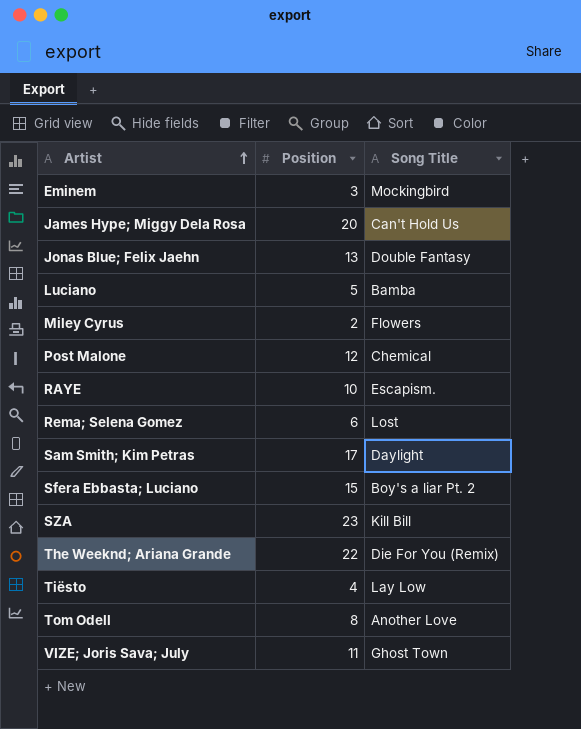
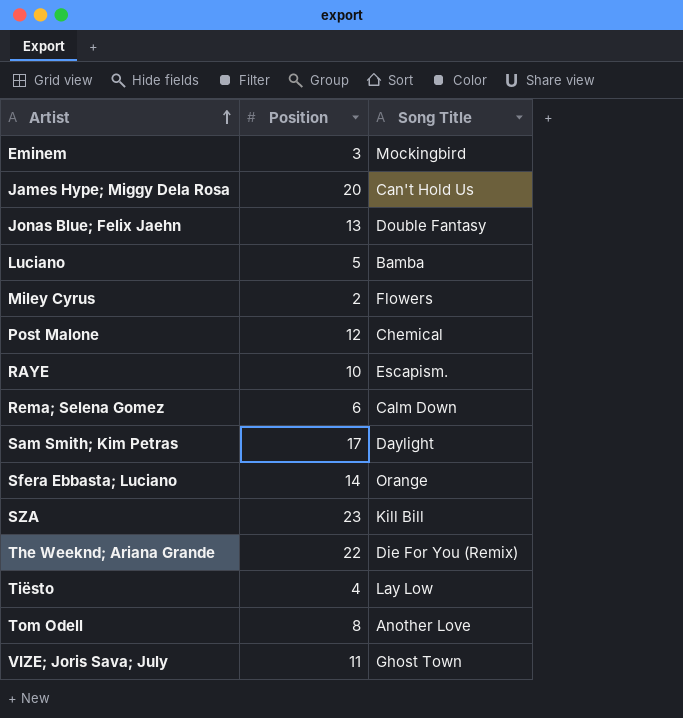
Rema; Selena Gomez | Song Title: Lost -> Calm Down
Sfera Ebbasta; Luciano | Position: 15 -> 14
Sfera Ebbasta; Luciano | Song Title: Boy's a liar Pt. 2 -> Orange

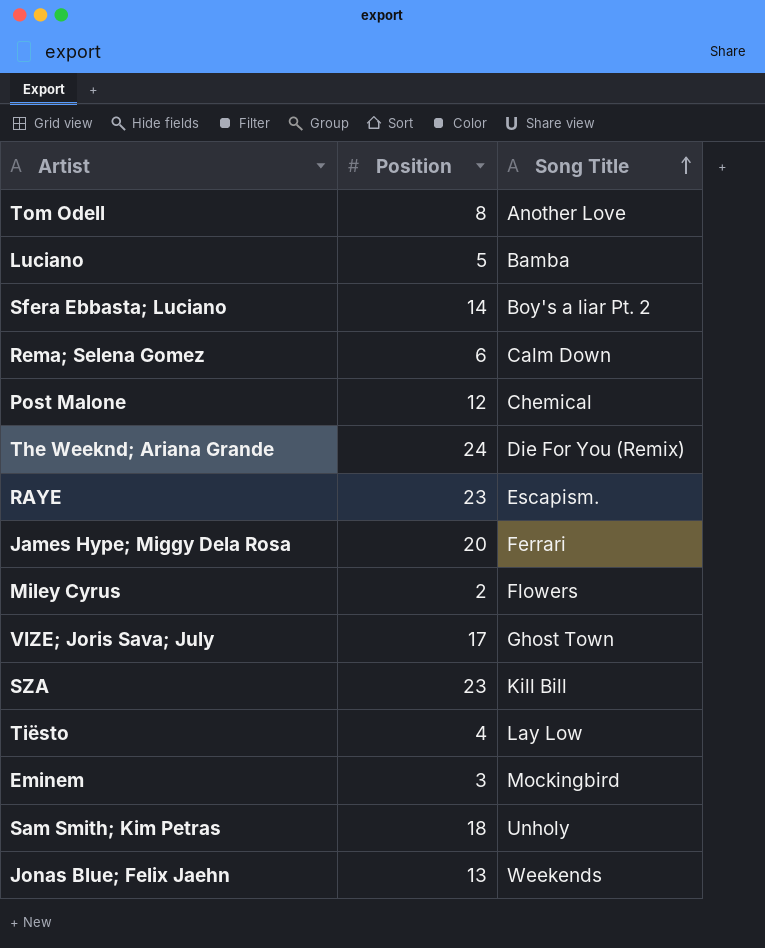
row order: Artist ascending -> Song Title ascending
Sfera Ebbasta; Luciano | Song Title: Orange -> Boy's a liar Pt. 2
The Weeknd; Ariana Grande | Position: 22 -> 24
RAYE | Position: 10 -> 23
James Hype; Miggy Dela Rosa | Song Title: Can't Hold Us -> Ferrari
VIZE; Joris Sava; July | Position: 11 -> 17
Sam Smith; Kim Petras | Position: 17 -> 18
Sam Smith; Kim Petras | Song Title: Daylight -> Unholy
Jonas Blue; Felix Jaehn | Song Title: Double Fantasy -> Weekends

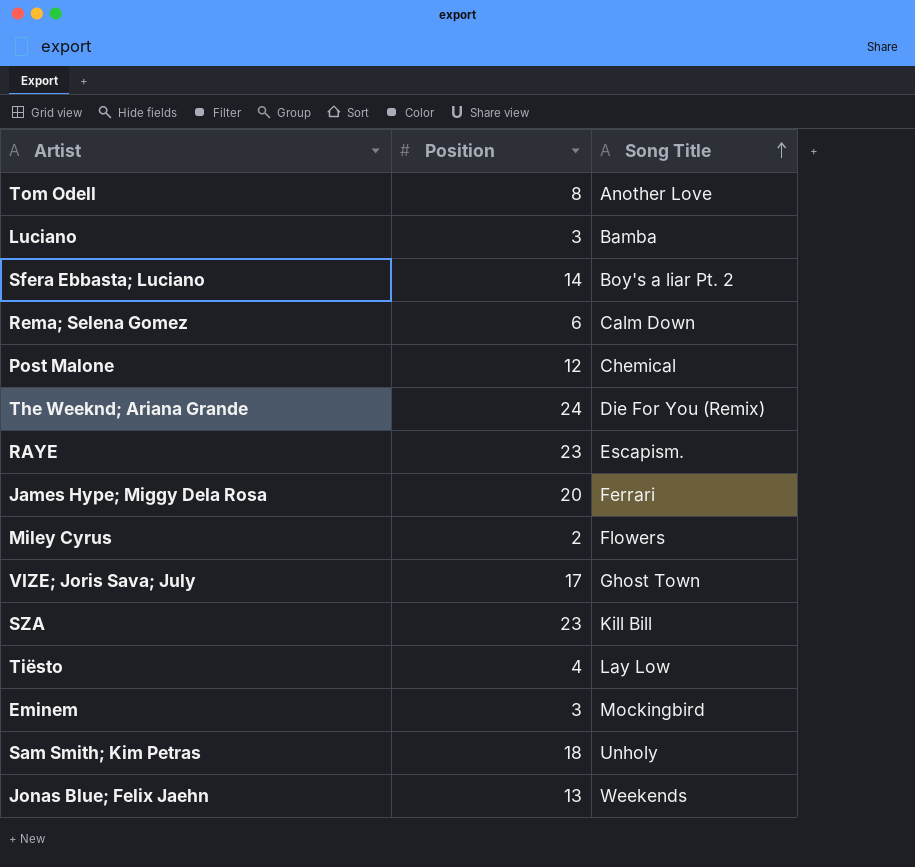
Luciano | Position: 5 -> 3

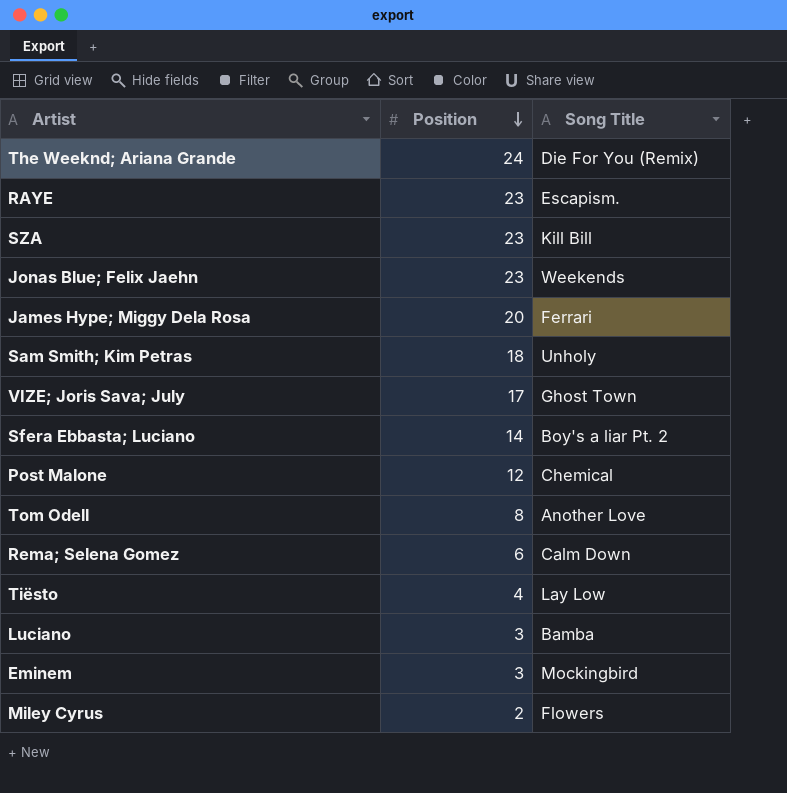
row order: Song Title ascending -> Position descending
Jonas Blue; Felix Jaehn | Position: 13 -> 23

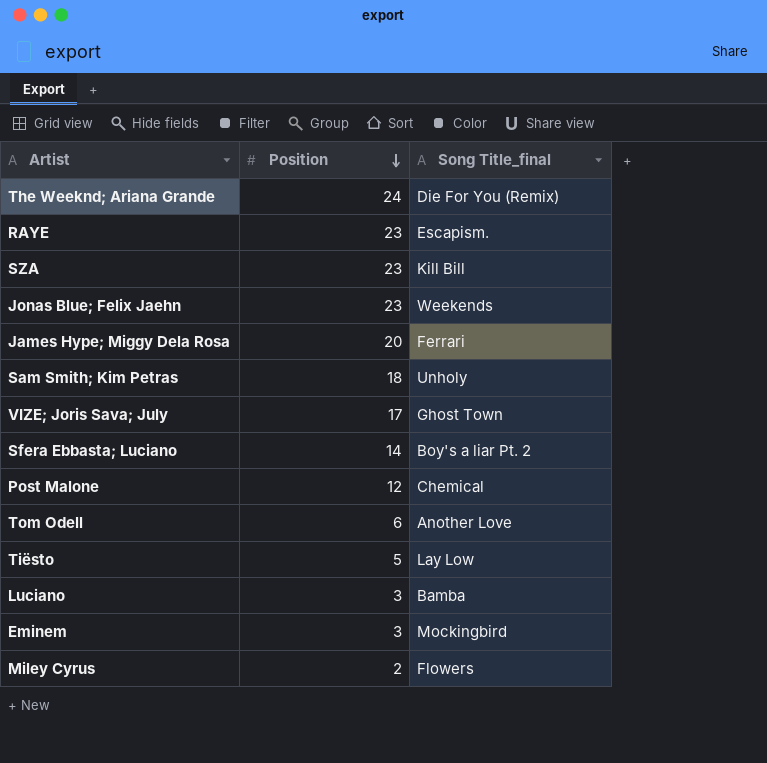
column name: Song Title -> Song Title_final
row Rema; Selena Gomez: 6 | Calm Down -> none
Tom Odell | Position: 8 -> 6
Tiësto | Position: 4 -> 5

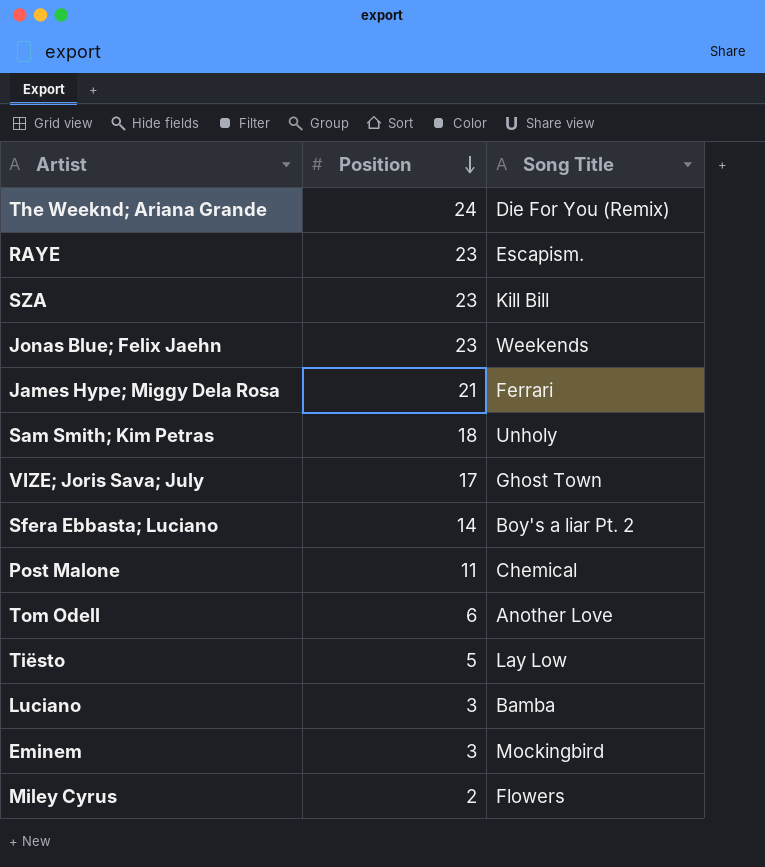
column name: Song Title_final -> Song Title
James Hype; Miggy Dela Rosa | Position: 20 -> 21
Post Malone | Position: 12 -> 11

